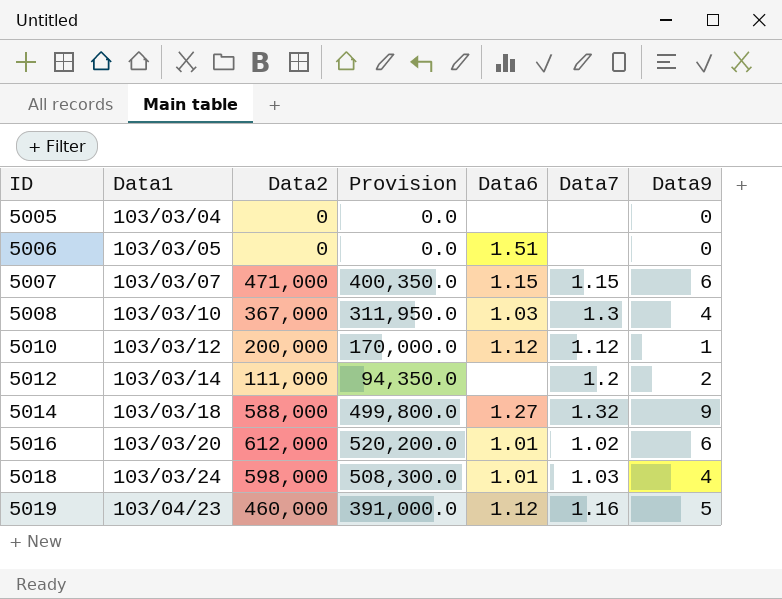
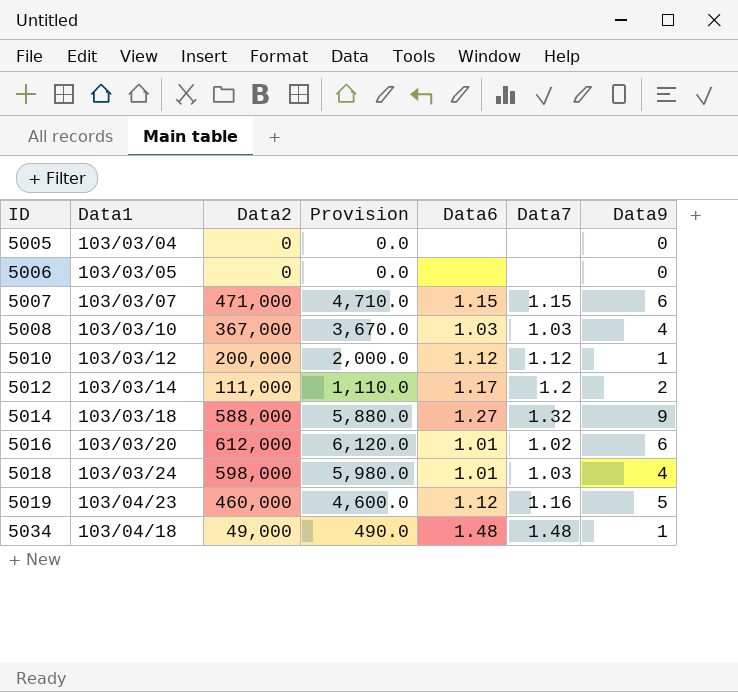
column Provision | formula: [Data2] * 0.85 -> [Data2] * 0.01
5006 | Data6: 1.51 -> none
5008 | Data7: 1.3 -> 1.03
5012 | Data6: none -> 1.17
row 5034: none -> 103/04/18 | 49,000 | 490.0 | 1.48 | 1.48 | 1

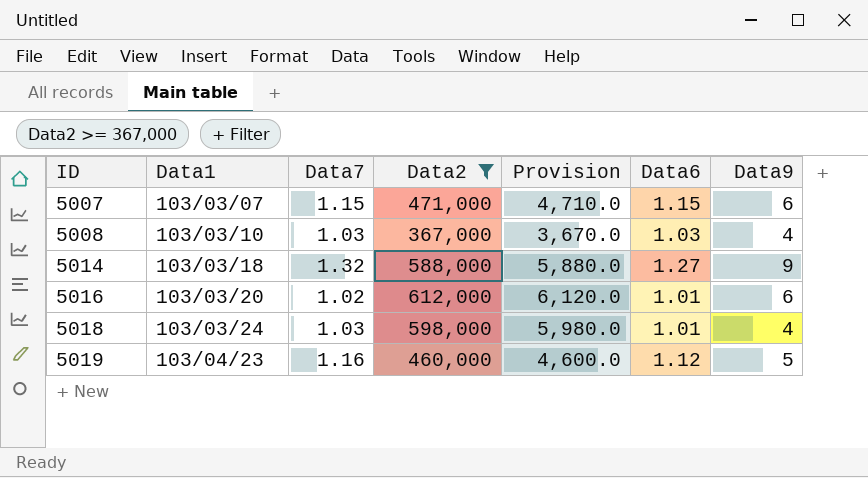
filter: none -> Data2 >= 367,000
column Data7 | position: 6 -> 3

